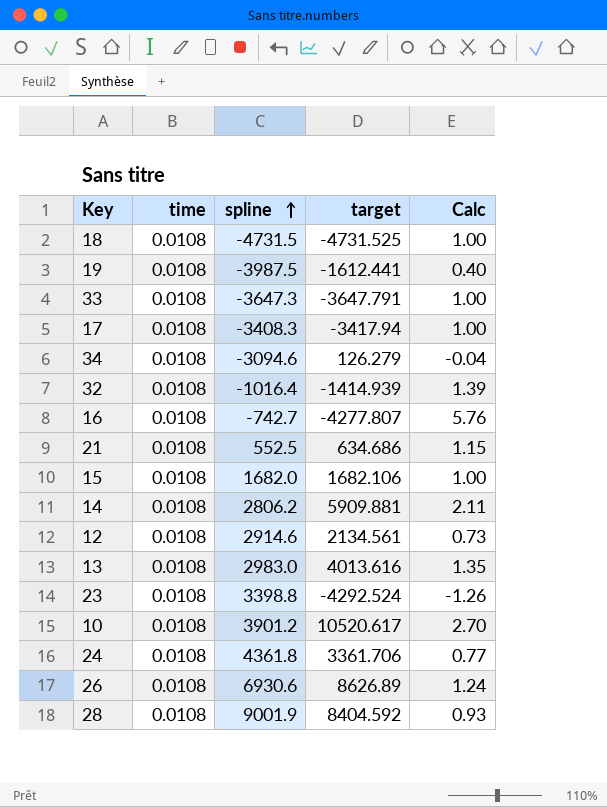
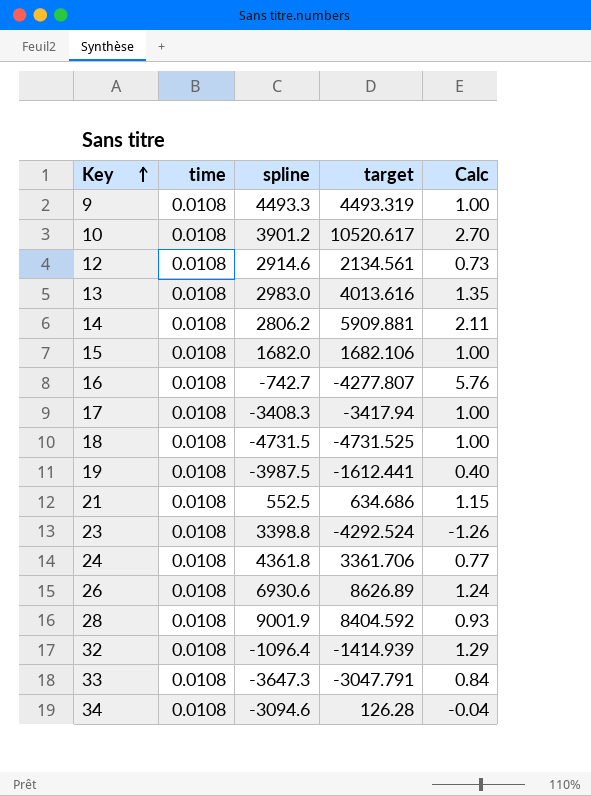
row order: spline ascending -> Key ascending
row 9: none -> 0.0108 | 4493.3 | 4493.319 | 1.00
32 | spline: -1016.4 -> -1096.4
32 | Calc: 1.39 -> 1.29
33 | target: -3647.791 -> -3047.791
33 | Calc: 1.00 -> 0.84
34 | target: 126.279 -> 126.28

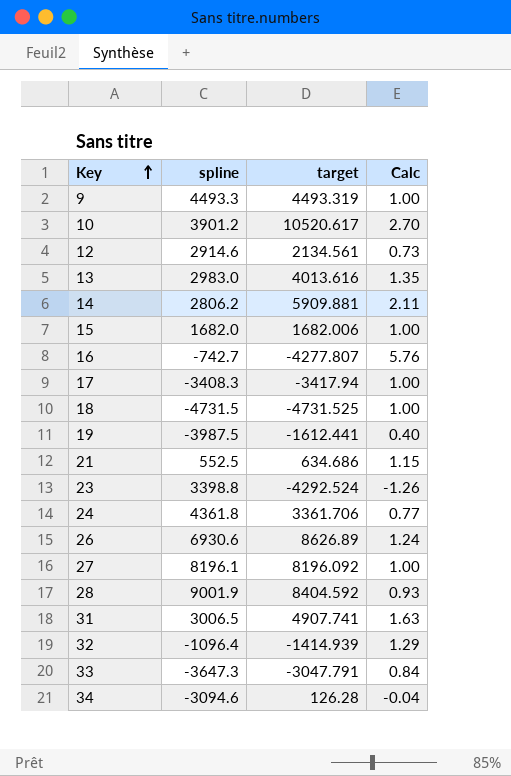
column time | position: 2 -> none
15 | target: 1682.106 -> 1682.006
row 27: none -> 8196.1 | 8196.092 | 1.00
row 31: none -> 3006.5 | 4907.741 | 1.63

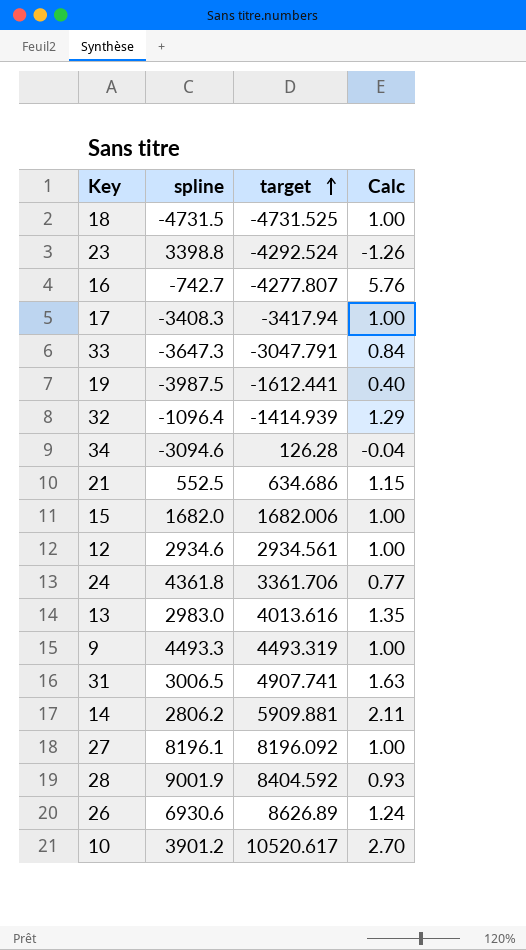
row order: Key ascending -> target ascending
12 | spline: 2914.6 -> 2934.6
12 | target: 2134.561 -> 2934.561
12 | Calc: 0.73 -> 1.00

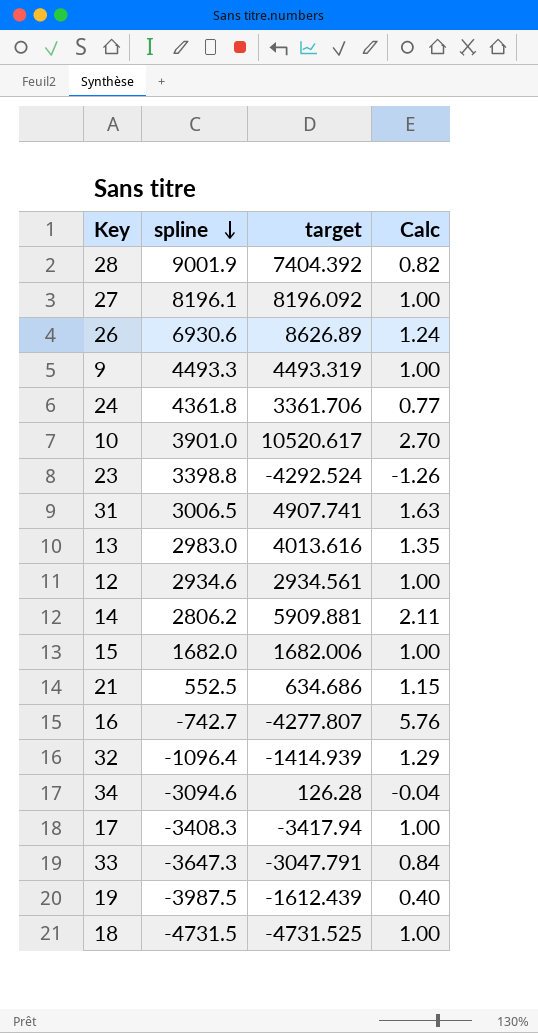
row order: target ascending -> spline descending
28 | target: 8404.592 -> 7404.392
28 | Calc: 0.93 -> 0.82
10 | spline: 3901.2 -> 3901.0
19 | target: -1612.441 -> -1612.439

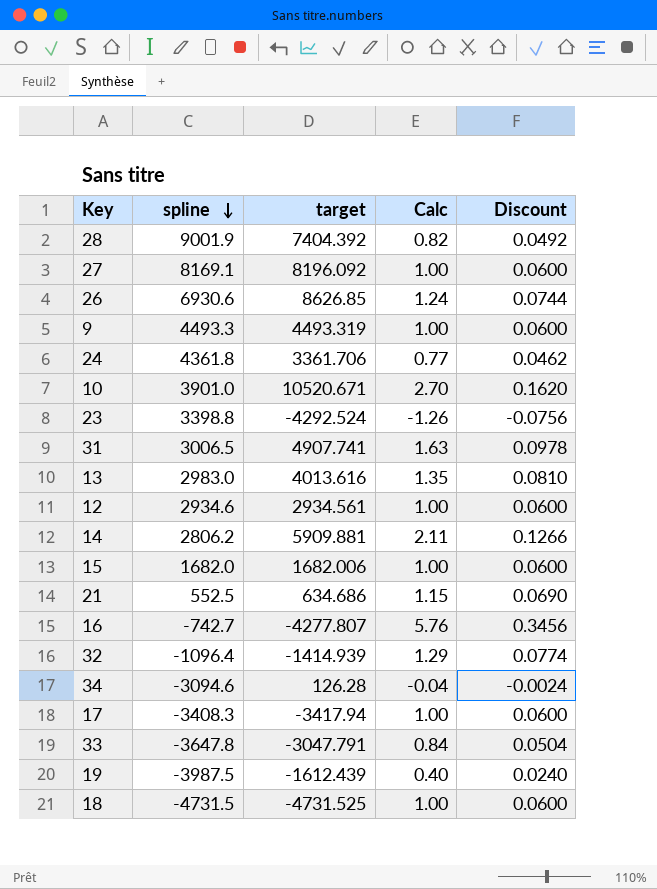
column Discount | formula: none -> [Calc] * 0.06
27 | spline: 8196.1 -> 8169.1
26 | target: 8626.89 -> 8626.85
10 | target: 10520.617 -> 10520.671
33 | spline: -3647.3 -> -3647.8

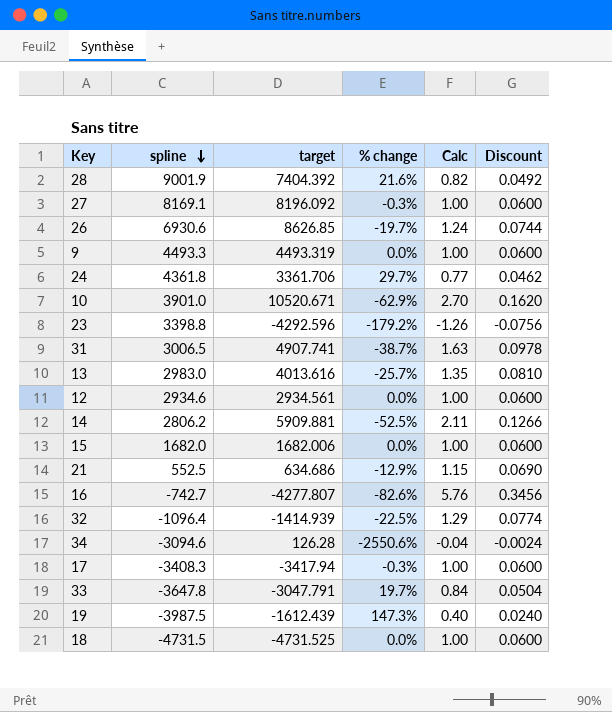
column % change | formula: none -> ([spline] - [target]) / [target]
23 | target: -4292.524 -> -4292.596

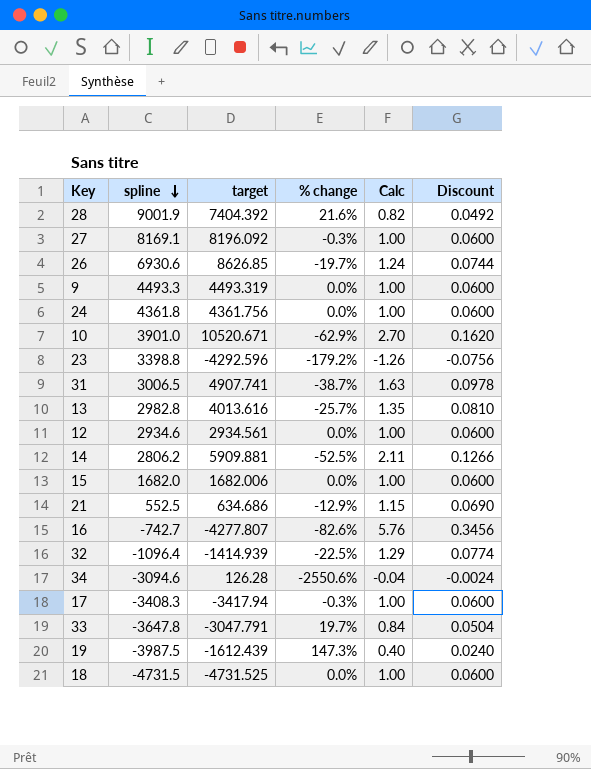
24 | target: 3361.706 -> 4361.756
24 | % change: 29.7% -> 0.0%
24 | Calc: 0.77 -> 1.00
24 | Discount: 0.0462 -> 0.0600
13 | spline: 2983.0 -> 2982.8

